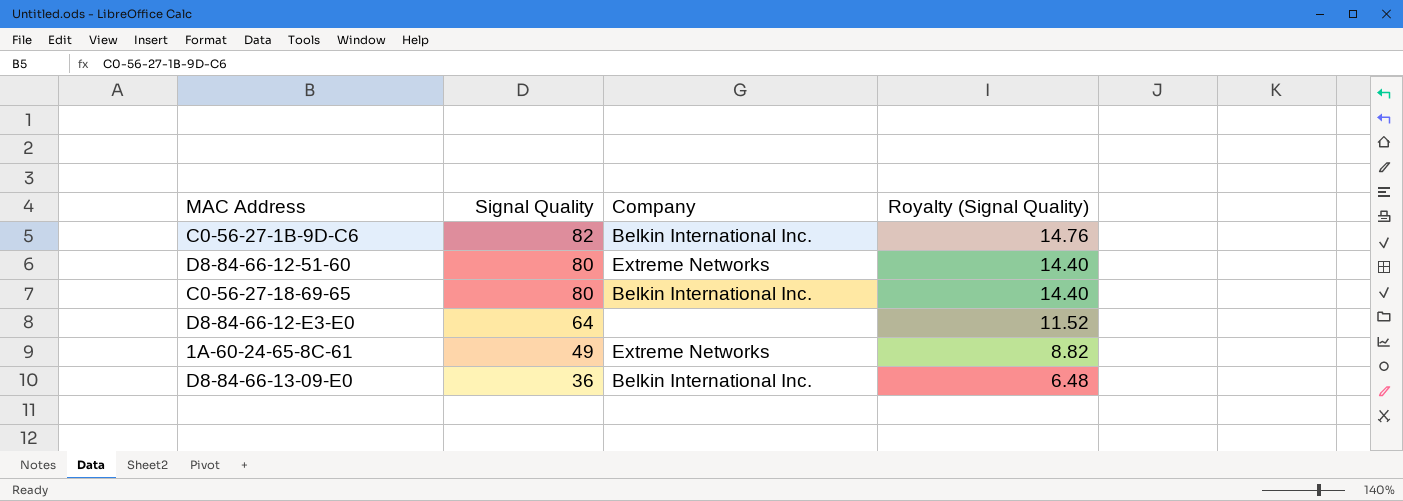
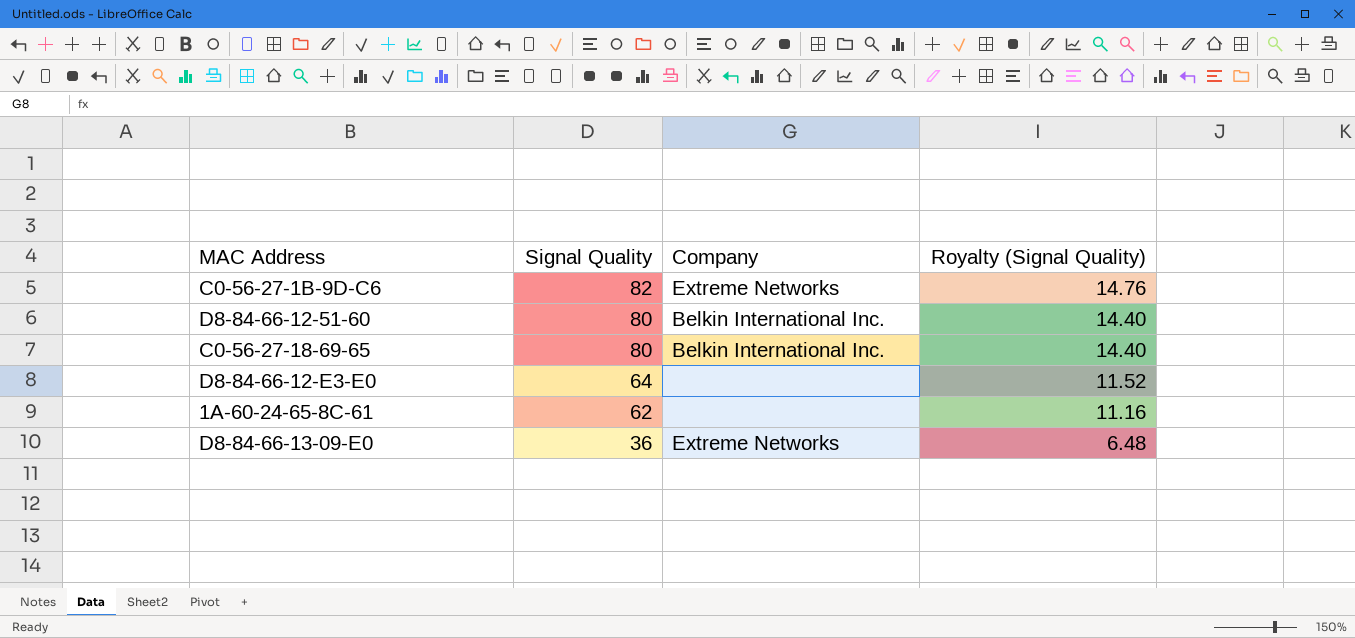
C0-56-27-1B-9D-C6 | Company: Belkin International Inc. -> Extreme Networks
D8-84-66-12-51-60 | Company: Extreme Networks -> Belkin International Inc.
1A-60-24-65-8C-61 | Signal Quality: 49 -> 62
1A-60-24-65-8C-61 | Company: Extreme Networks -> none
1A-60-24-65-8C-61 | Royalty (Signal Quality): 8.82 -> 11.16
D8-84-66-13-09-E0 | Company: Belkin International Inc. -> Extreme Networks

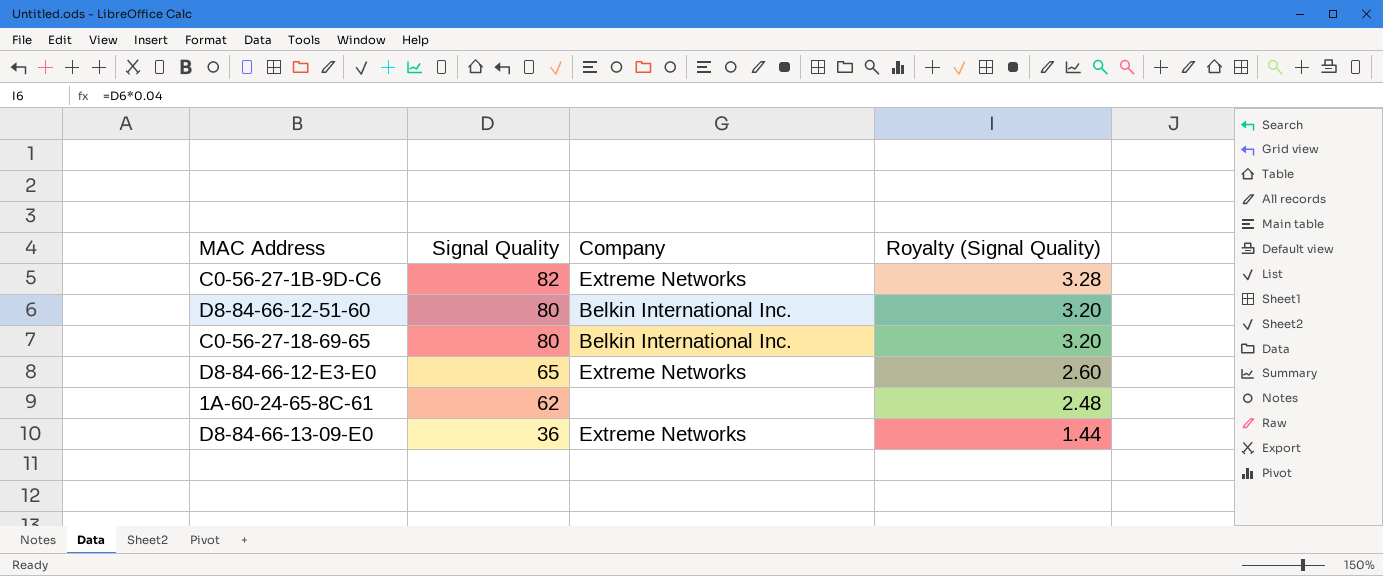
column Royalty (Signal Quality) | formula: [Signal Quality] * 0.18 -> [Signal Quality] * 0.04
D8-84-66-12-E3-E0 | Signal Quality: 64 -> 65
D8-84-66-12-E3-E0 | Company: none -> Extreme Networks

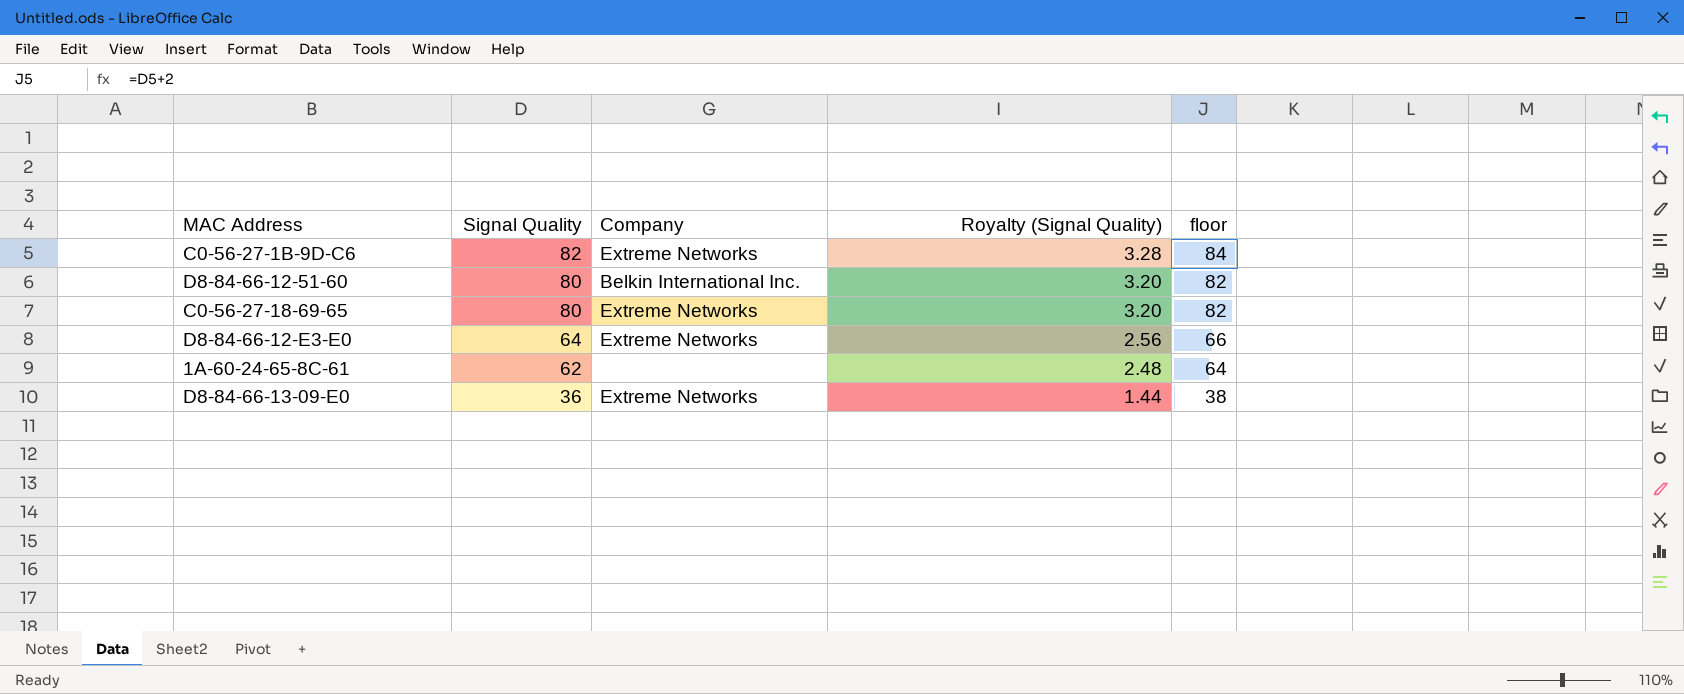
column floor | formula: none -> [Signal Quality] + 2
C0-56-27-18-69-65 | Company: Belkin International Inc. -> Extreme Networks
D8-84-66-12-E3-E0 | Signal Quality: 65 -> 64
D8-84-66-12-E3-E0 | Royalty (Signal Quality): 2.60 -> 2.56

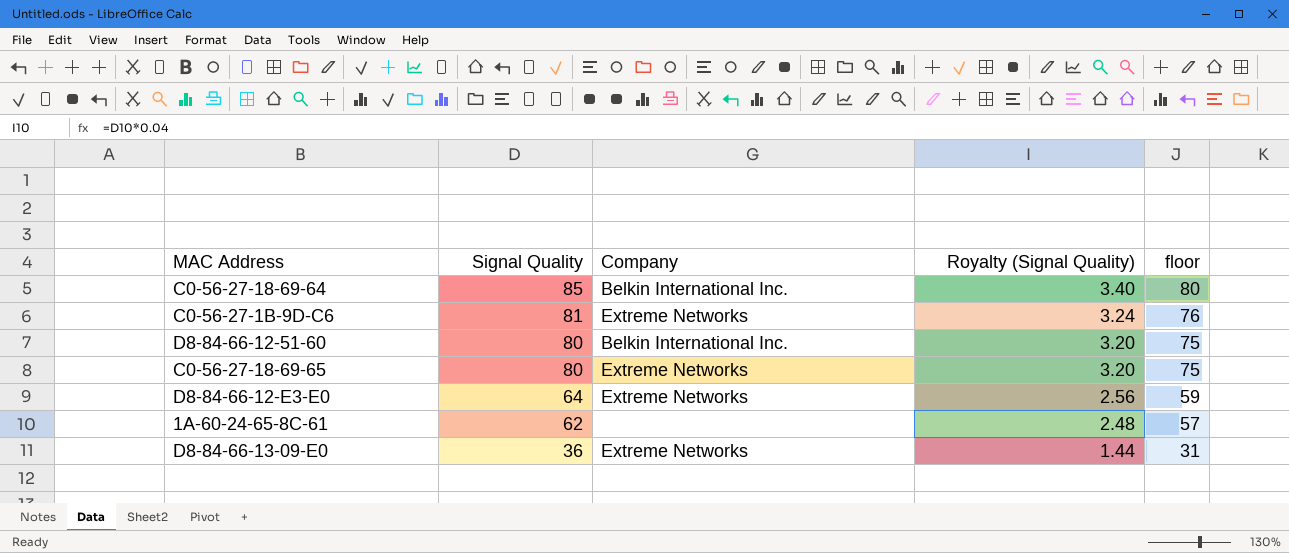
column floor | formula: [Signal Quality] + 2 -> [Signal Quality] - 5
row C0-56-27-18-69-64: none -> 85 | Belkin International Inc. | 3.40 | 80
C0-56-27-1B-9D-C6 | Signal Quality: 82 -> 81
C0-56-27-1B-9D-C6 | Royalty (Signal Quality): 3.28 -> 3.24

